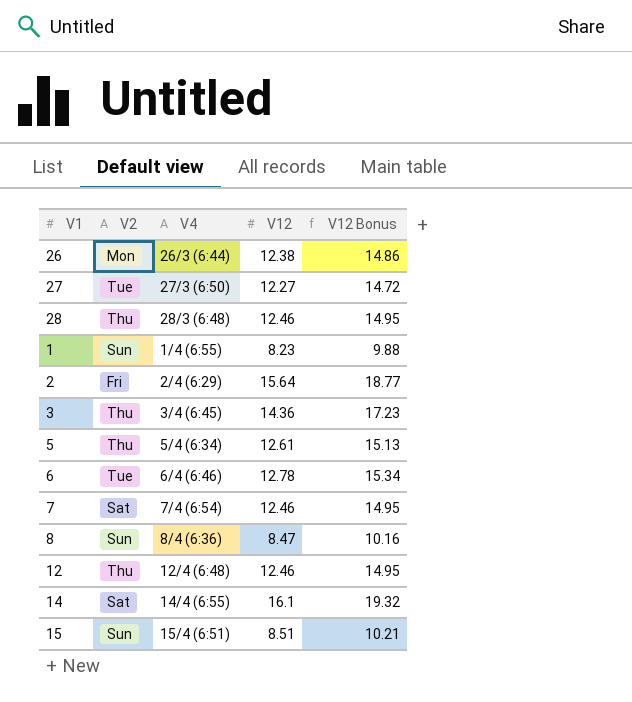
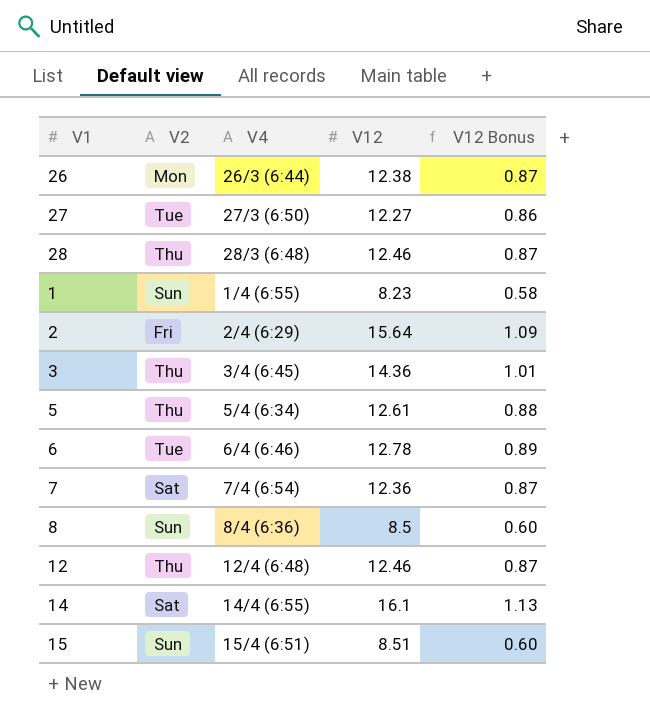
column V12 Bonus | formula: [V12] * 1.2 -> [V12] * 0.07
7 | V12: 12.46 -> 12.36
8 | V12: 8.47 -> 8.5

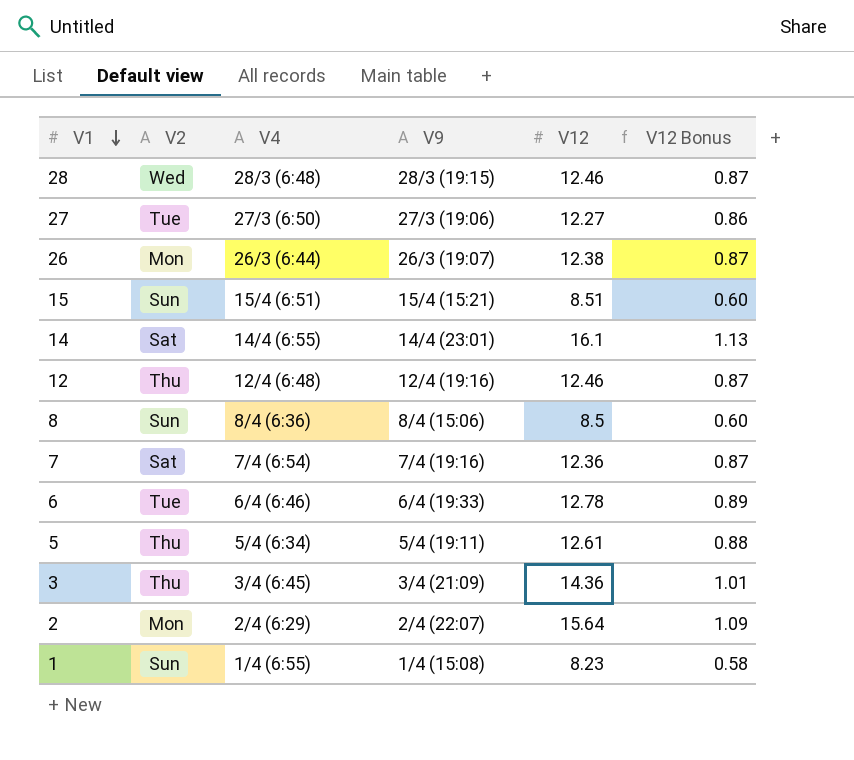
row order: none -> V1 descending
column V9 | position: none -> 4
28 | V2: Thu -> Wed
2 | V2: Fri -> Mon

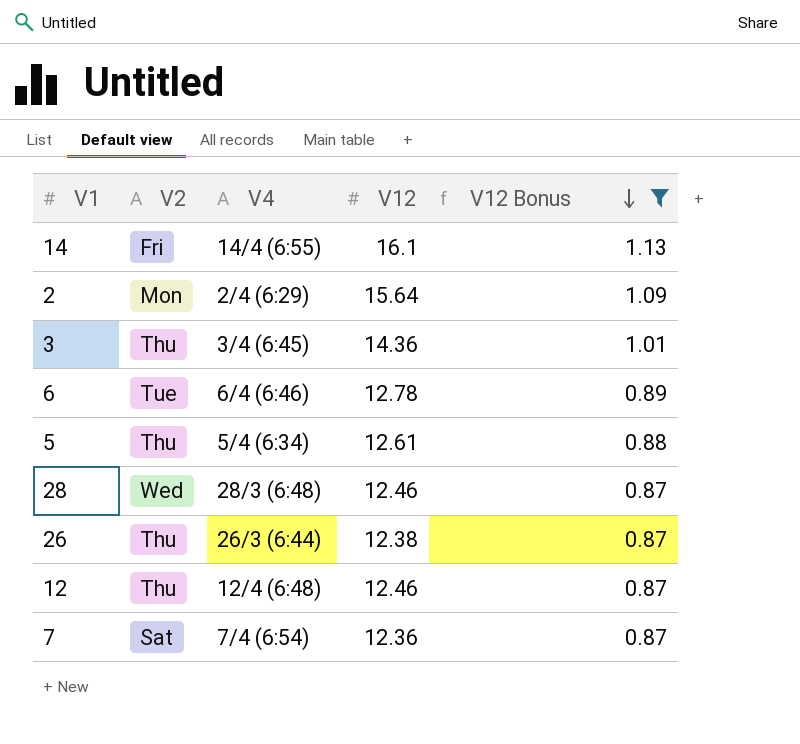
filter: none -> V12 Bonus >= 0.87
row order: V1 descending -> V12 Bonus descending
column V9 | position: 4 -> none
14 | V2: Sat -> Fri
26 | V2: Mon -> Thu

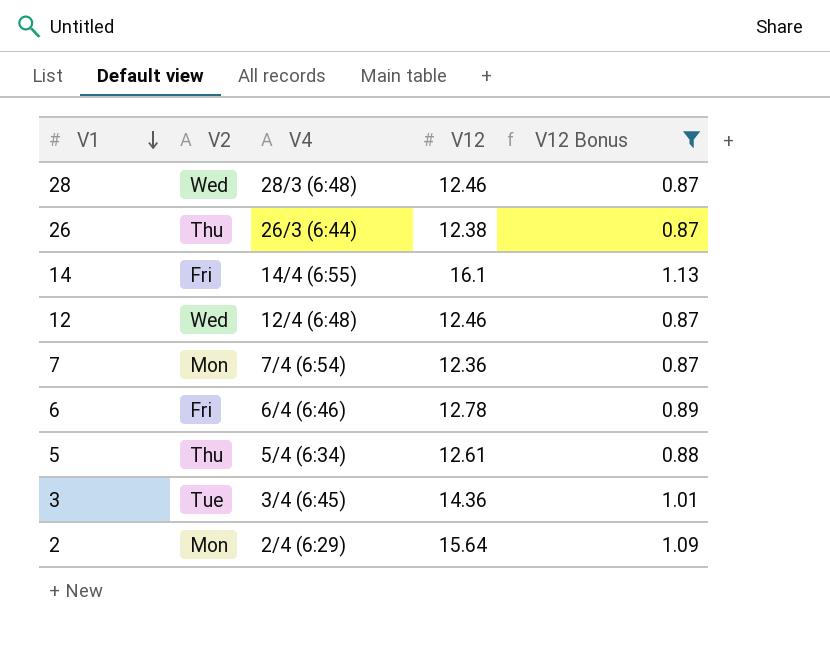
row order: V12 Bonus descending -> V1 descending
12 | V2: Thu -> Wed
7 | V2: Sat -> Mon
6 | V2: Tue -> Fri
3 | V2: Thu -> Tue

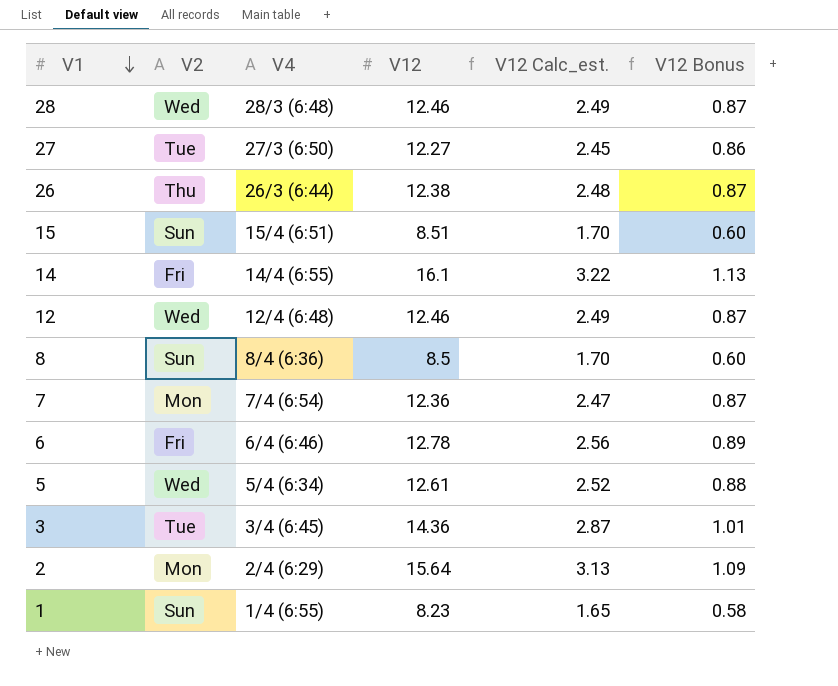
filter: V12 Bonus >= 0.87 -> none
column V12 Calc_est. | formula: none -> [V12] * 0.2
5 | V2: Thu -> Wed

